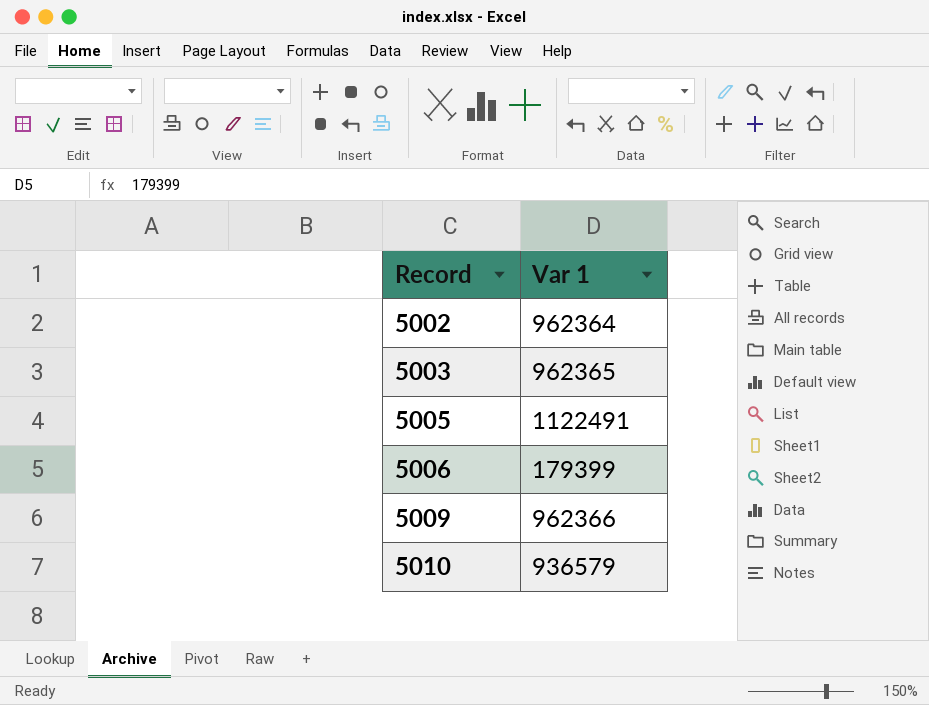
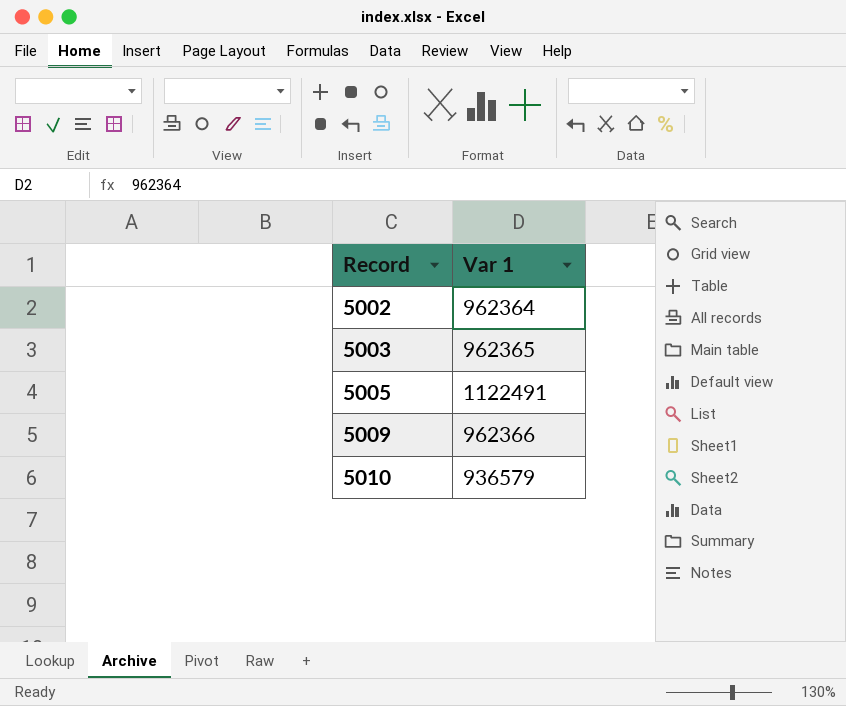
row 5006: 179399 -> none

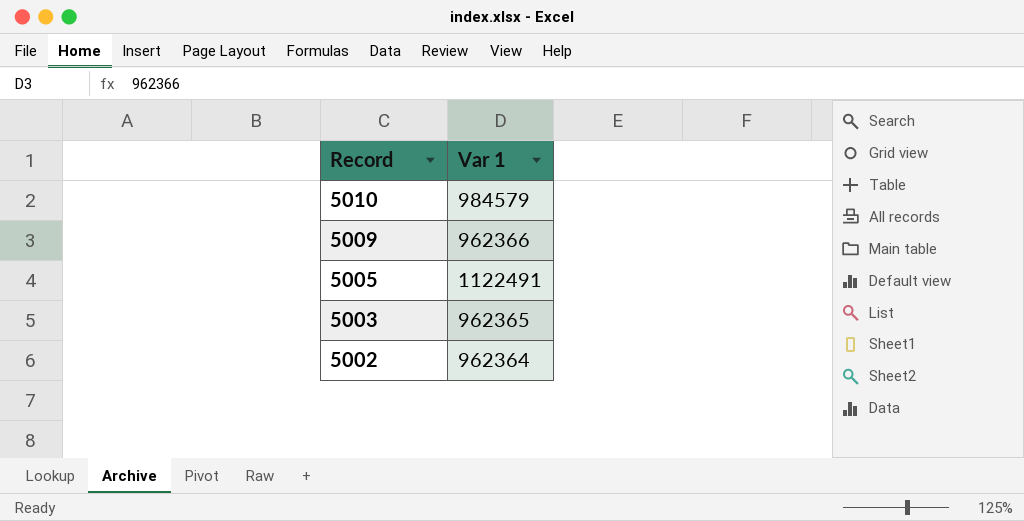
row order: Record ascending -> Record descending
5010 | Var 1: 936579 -> 984579

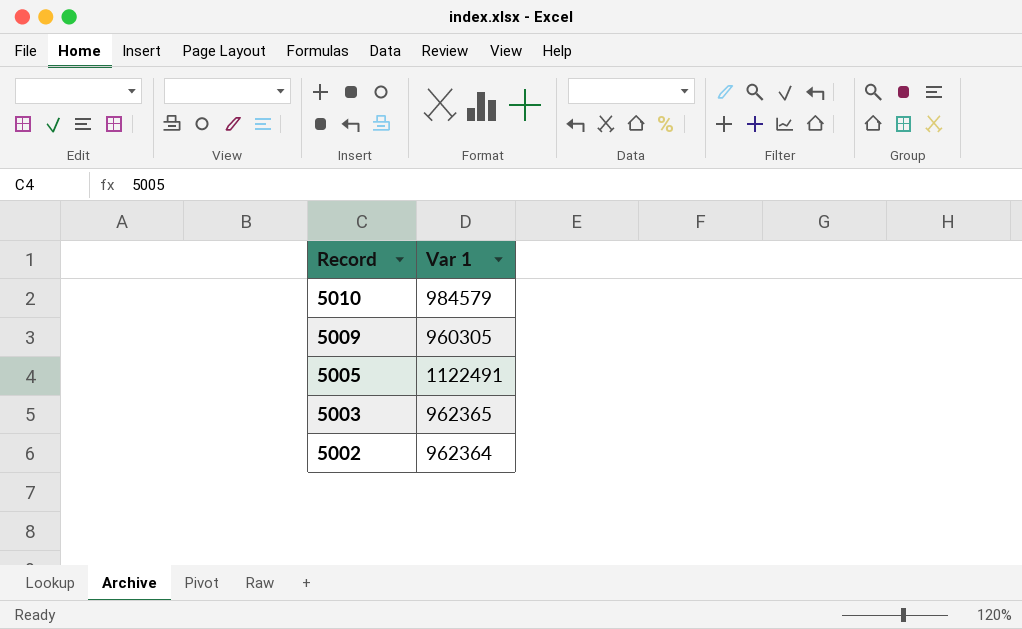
5009 | Var 1: 962366 -> 960305

